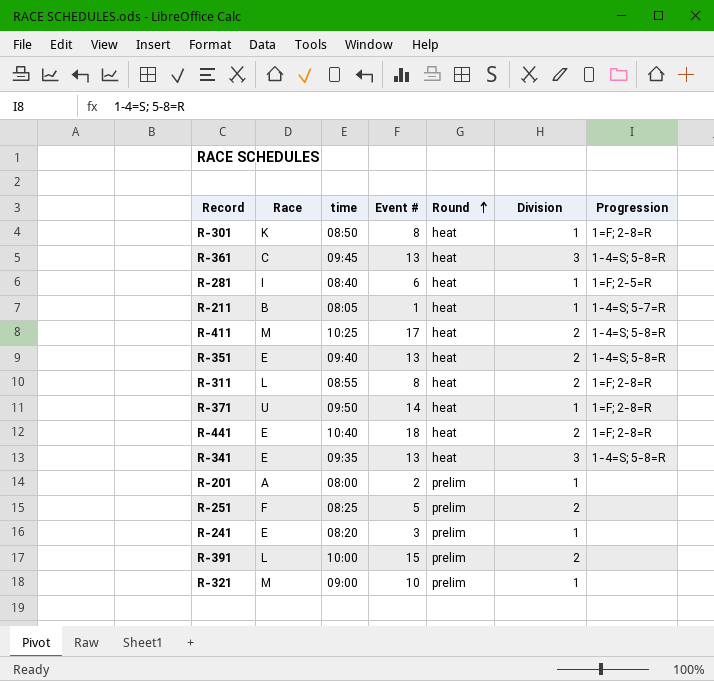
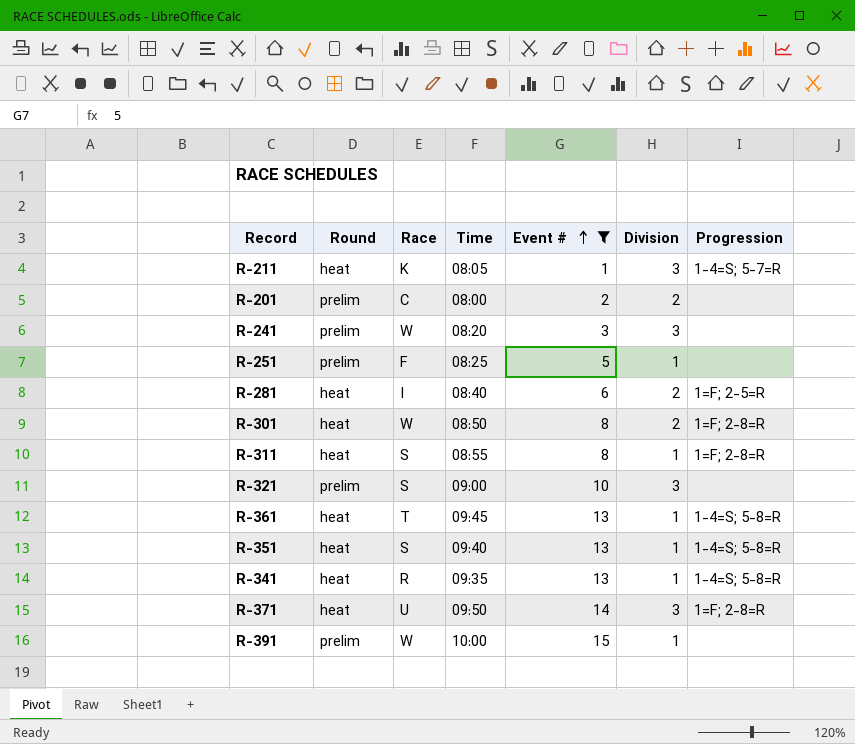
filter: none -> Event # <= 15
row order: Round ascending -> Event # ascending
column Round | position: 5 -> 2
column name: time -> Time
R-211 | Race: B -> K
R-211 | Division: 1 -> 3
R-201 | Race: A -> C
R-201 | Division: 1 -> 2
R-241 | Race: E -> W
R-241 | Division: 1 -> 3
R-251 | Division: 2 -> 1
R-281 | Division: 1 -> 2
R-301 | Race: K -> W
R-301 | Division: 1 -> 2
R-311 | Race: L -> S
R-311 | Division: 2 -> 1
R-321 | Race: M -> S
R-321 | Division: 1 -> 3
R-361 | Race: C -> T
R-361 | Division: 3 -> 1
R-351 | Race: E -> S
R-351 | Division: 2 -> 1
R-341 | Race: E -> R
R-341 | Division: 3 -> 1
R-371 | Division: 1 -> 3
R-391 | Race: L -> W
R-391 | Division: 2 -> 1

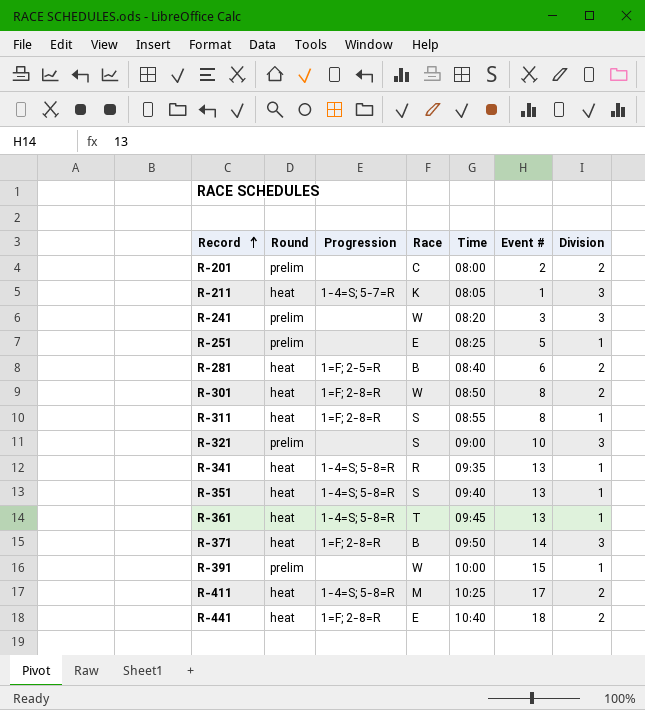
filter: Event # <= 15 -> none
row order: Event # ascending -> Record ascending
column Progression | position: 7 -> 3
R-251 | Race: F -> E
R-281 | Race: I -> B
R-371 | Race: U -> B

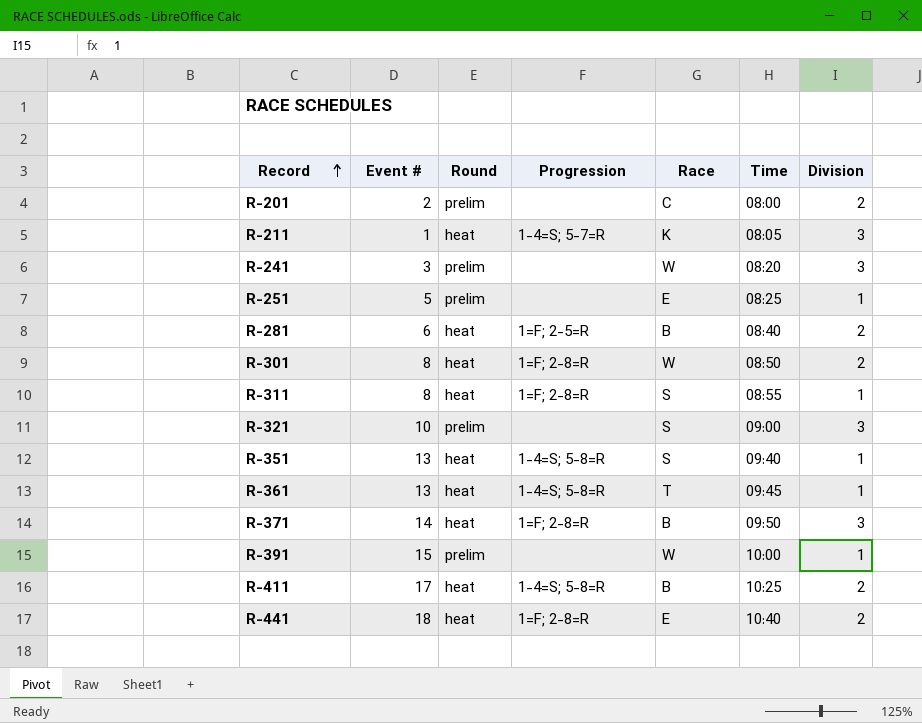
column Event # | position: 6 -> 2
row R-341: heat | 1-4=S; 5-8=R | R | 09:35 | 13 | 1 -> none
R-411 | Race: M -> B

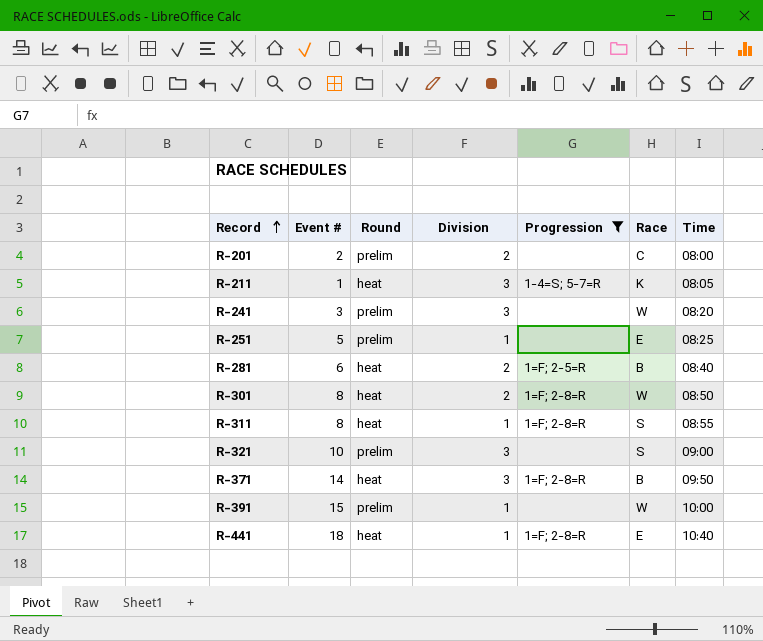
filter: none -> Progression != 1-4=S; 5-8=R
column Division | position: 7 -> 4
R-441 | Division: 2 -> 1

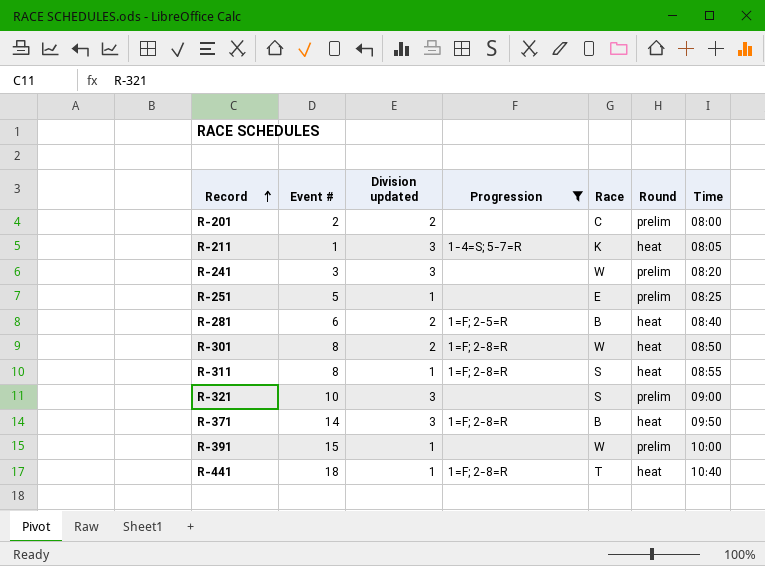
column name: Division -> Division updated
column Round | position: 3 -> 6
R-441 | Race: E -> T

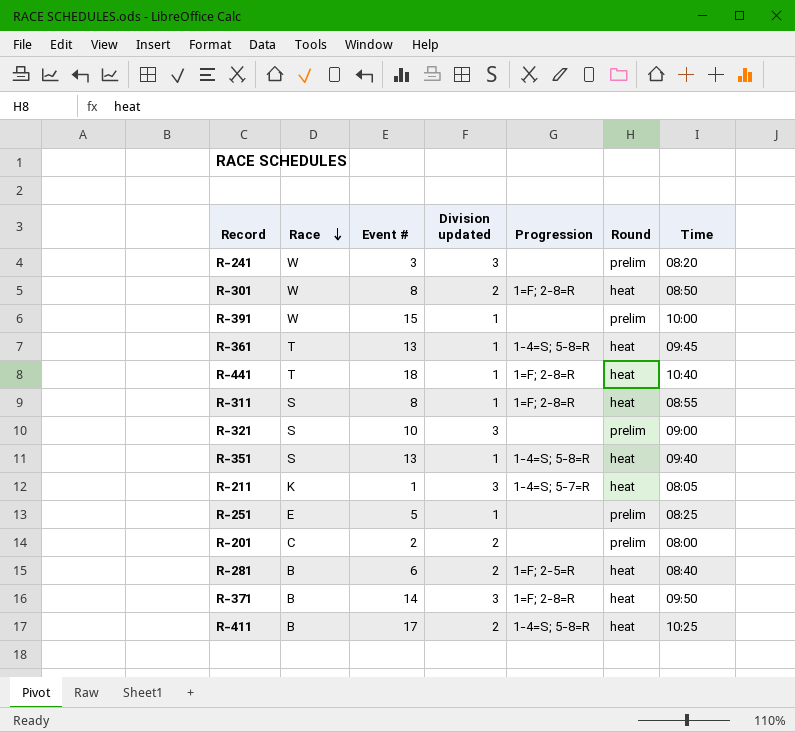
filter: Progression != 1-4=S; 5-8=R -> none
row order: Record ascending -> Race descending
column Race | position: 5 -> 2

